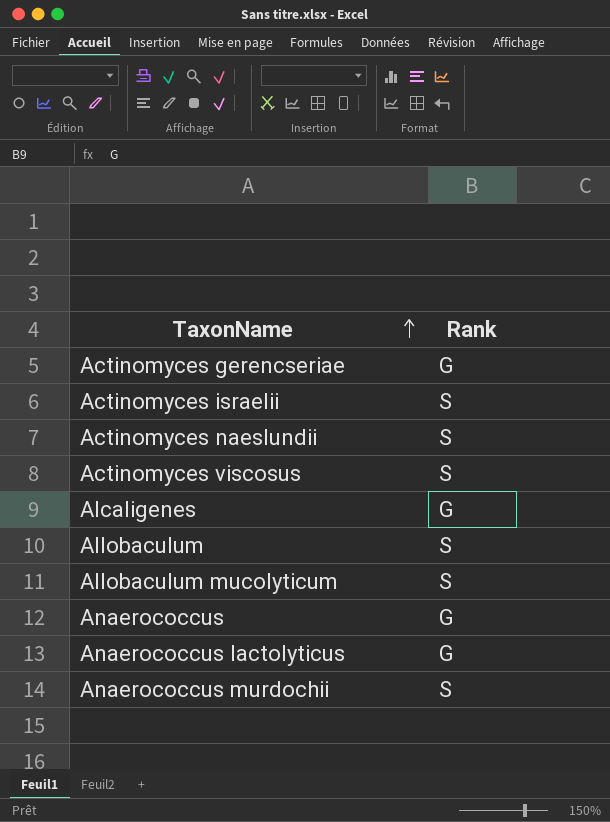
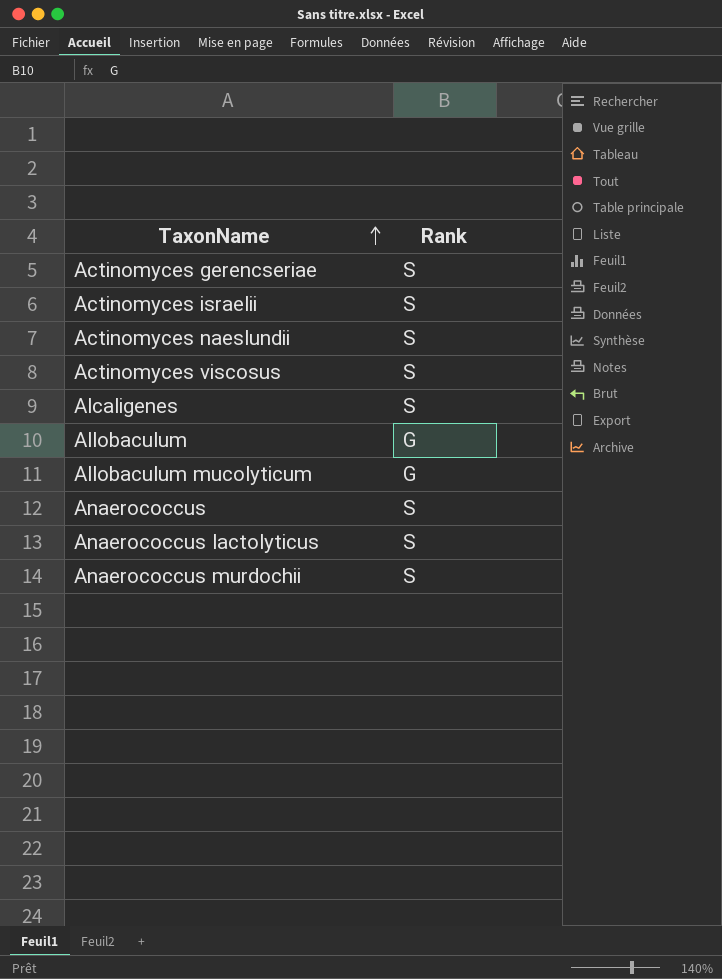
Actinomyces gerencseriae | Rank: G -> S
Alcaligenes | Rank: G -> S
Allobaculum | Rank: S -> G
Allobaculum mucolyticum | Rank: S -> G
Anaerococcus | Rank: G -> S
Anaerococcus lactolyticus | Rank: G -> S

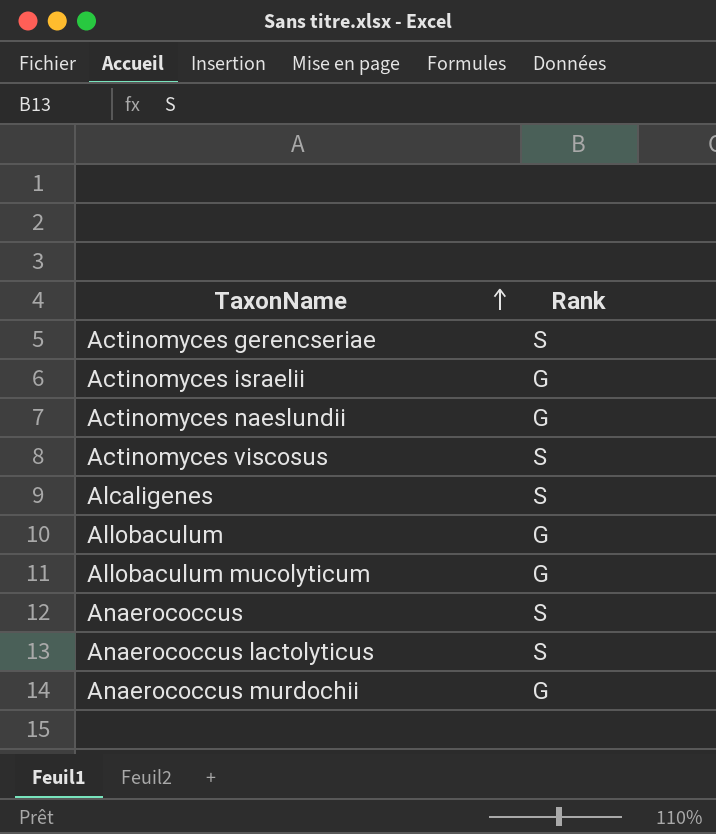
Actinomyces israelii | Rank: S -> G
Actinomyces naeslundii | Rank: S -> G
Anaerococcus murdochii | Rank: S -> G

